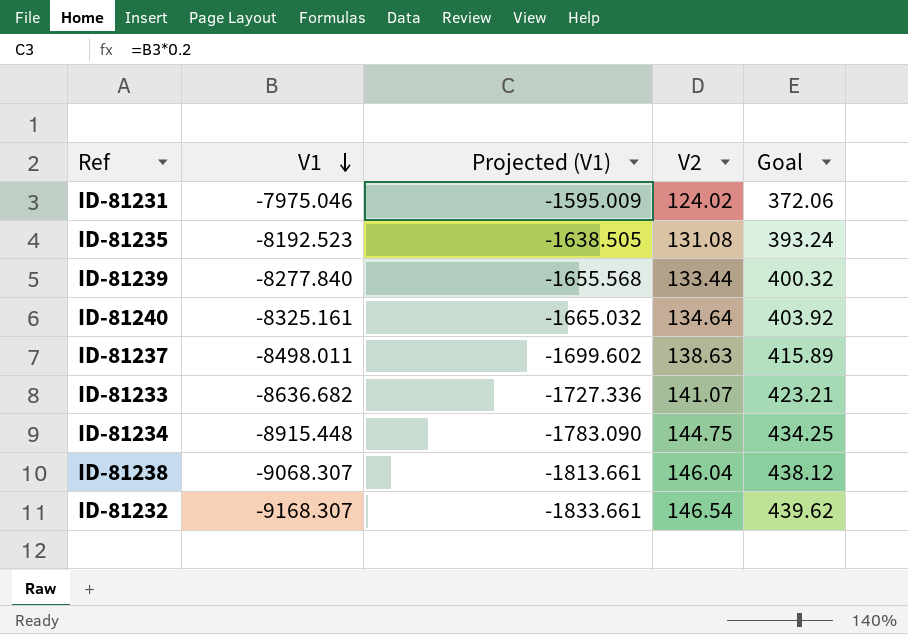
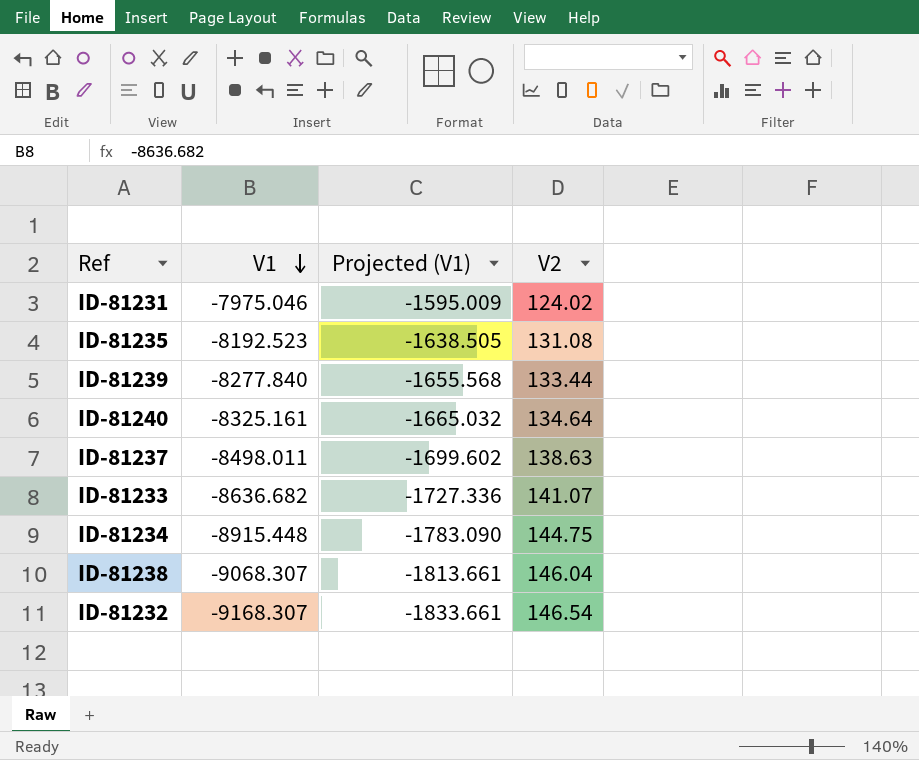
column Goal | formula: [V2] * 3 -> none

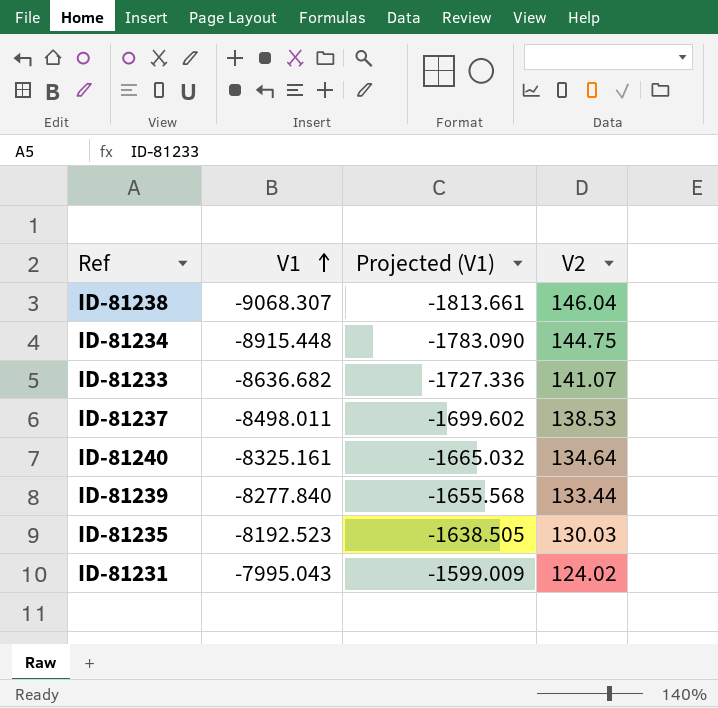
row order: V1 descending -> V1 ascending
row ID-81232: -9168.307 | -1833.661 | 146.54 -> none
ID-81237 | V2: 138.63 -> 138.53
ID-81235 | V2: 131.08 -> 130.03
ID-81231 | V1: -7975.046 -> -7995.043
ID-81231 | Projected (V1): -1595.009 -> -1599.009

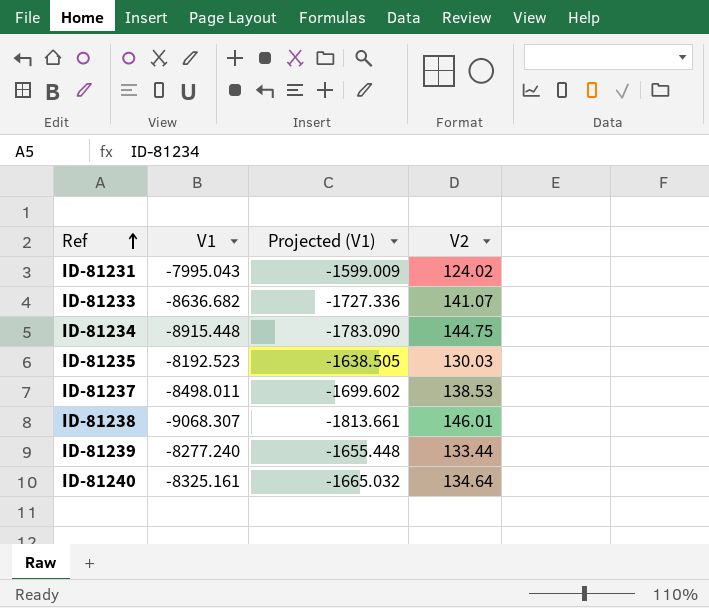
row order: V1 ascending -> Ref ascending
ID-81238 | V2: 146.04 -> 146.01
ID-81239 | V1: -8277.840 -> -8277.240
ID-81239 | Projected (V1): -1655.568 -> -1655.448

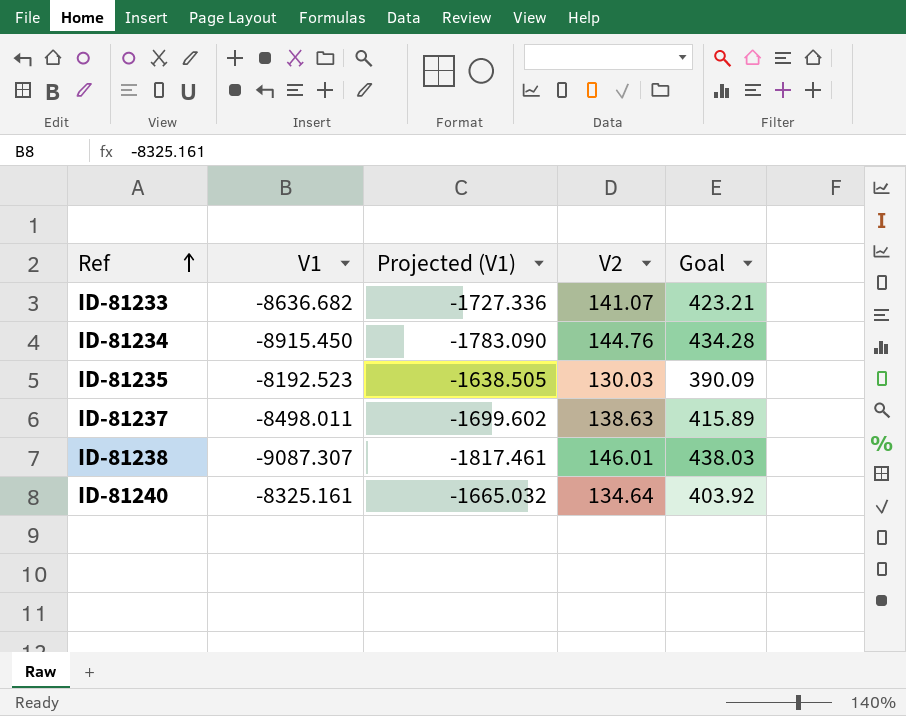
column Goal | formula: none -> [V2] * 3
row ID-81231: -7995.043 | -1599.009 | 124.02 -> none
row ID-81239: -8277.240 | -1655.448 | 133.44 -> none
ID-81234 | V1: -8915.448 -> -8915.450
ID-81234 | V2: 144.75 -> 144.76
ID-81237 | V2: 138.53 -> 138.63
ID-81238 | V1: -9068.307 -> -9087.307
ID-81238 | Projected (V1): -1813.661 -> -1817.461

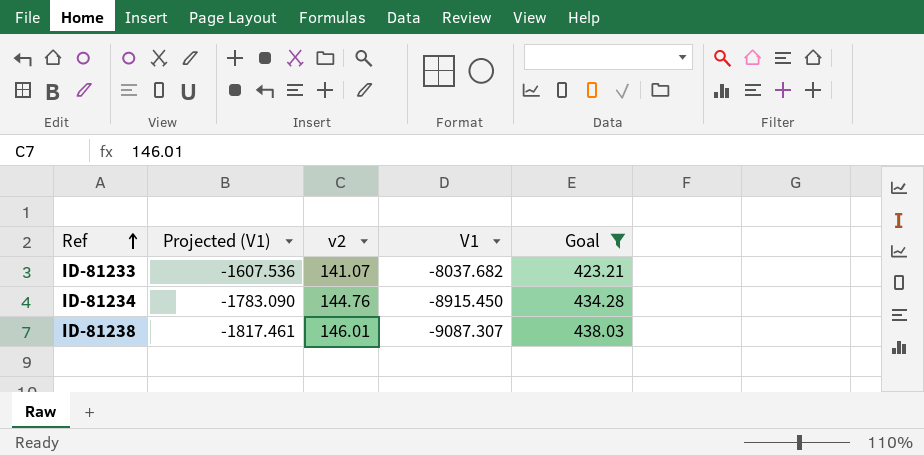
filter: none -> Goal >= 423.21
column name: V2 -> v2
column V1 | position: 2 -> 4
ID-81233 | Projected (V1): -1727.336 -> -1607.536
ID-81233 | V1: -8636.682 -> -8037.682

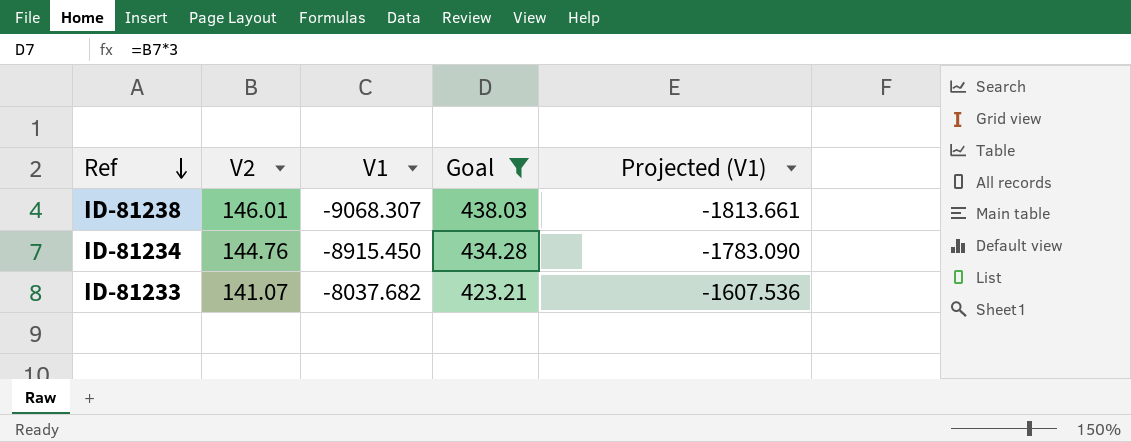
row order: Ref ascending -> Ref descending
column name: v2 -> V2
column Projected (V1) | position: 2 -> 5
ID-81238 | V1: -9087.307 -> -9068.307
ID-81238 | Projected (V1): -1817.461 -> -1813.661

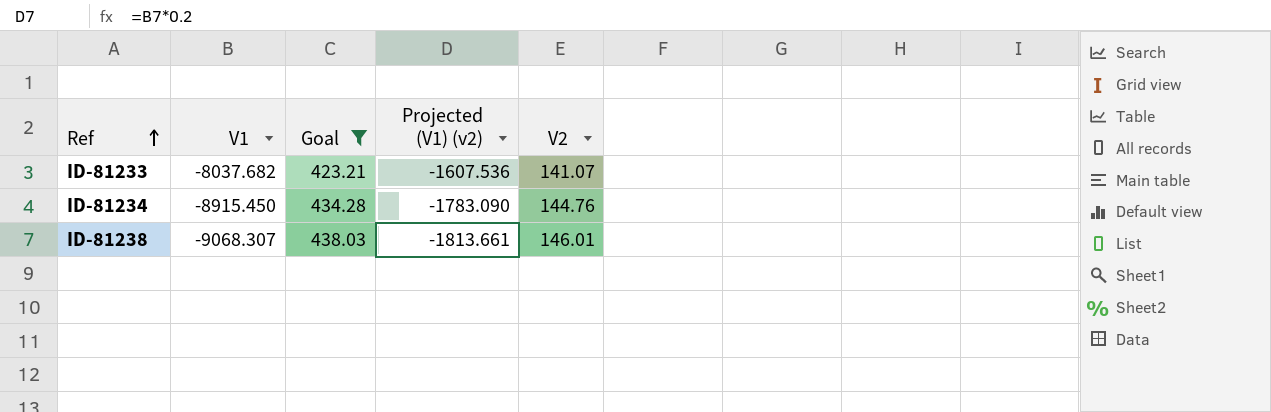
row order: Ref descending -> Ref ascending
column name: Projected (V1) -> Projected (V1) (v2)
column V2 | position: 2 -> 5

